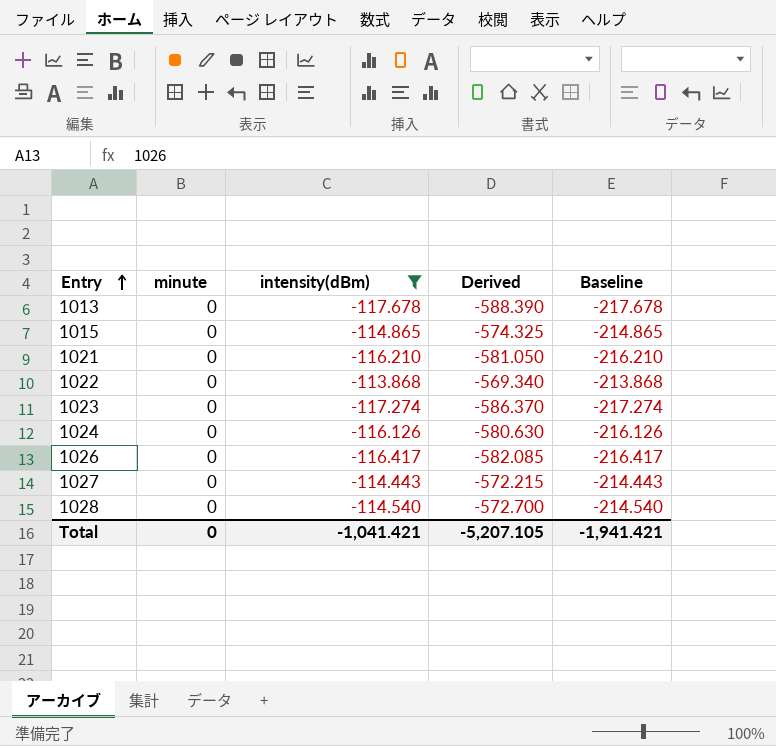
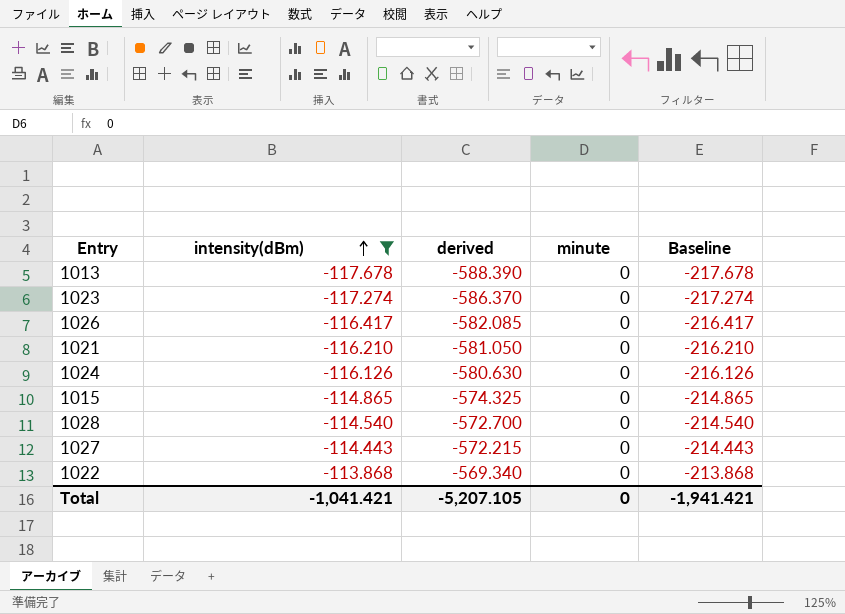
row order: Entry ascending -> intensity(dBm) ascending
column name: Derived -> derived
column minute | position: 2 -> 4

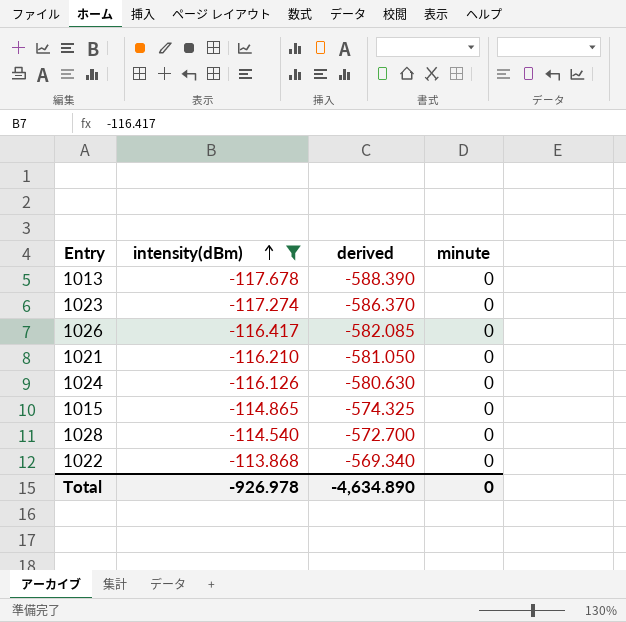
column Baseline | formula: [intensity(dBm)] - 100 -> none
row 1027: -114.443 | -572.215 | 0 | -214.443 -> none
Total | intensity(dBm): -1,041.421 -> -926.978
Total | derived: -5,207.105 -> -4,634.890

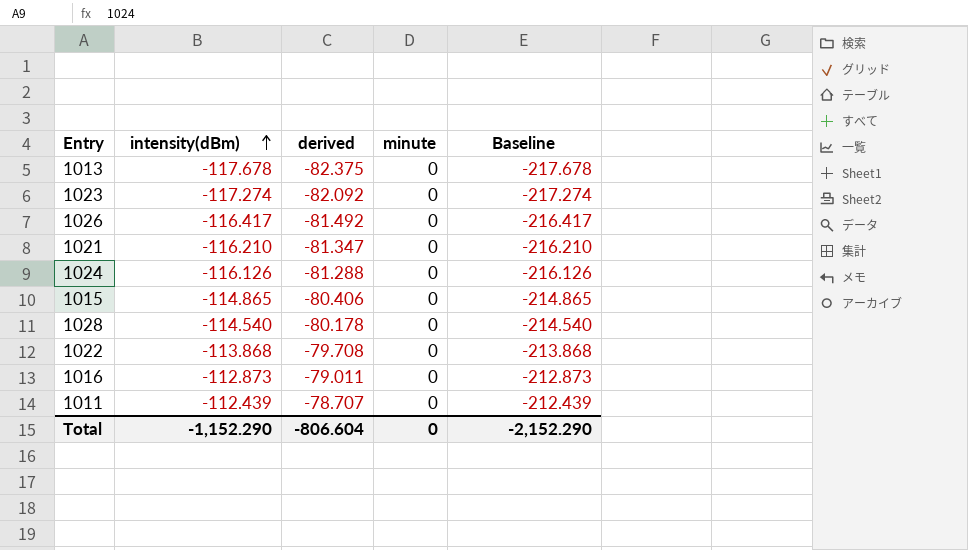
filter: intensity(dBm) <= -113.868 -> none
column derived | formula: [intensity(dBm)] * 5 -> [intensity(dBm)] * 0.7
column Baseline | formula: none -> [intensity(dBm)] - 100
Total | intensity(dBm): -926.978 -> -1,152.290
Total | derived: -4,634.890 -> -806.604

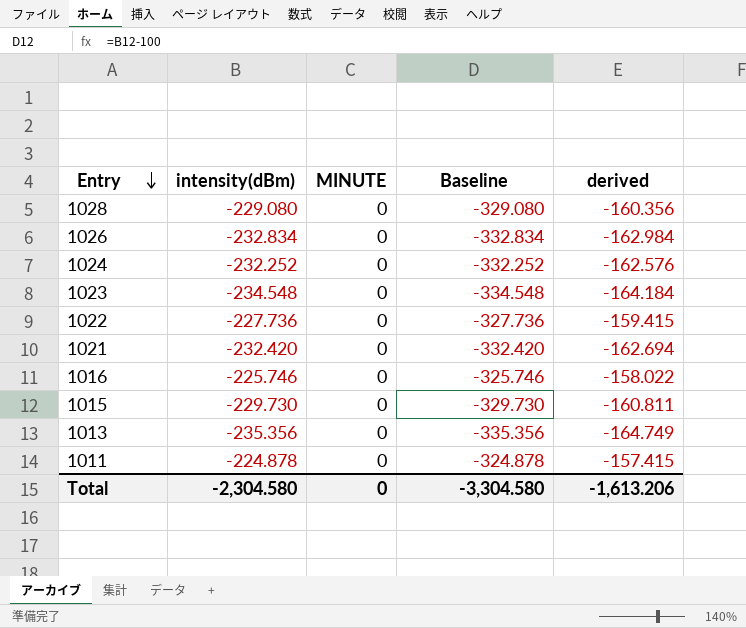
row order: intensity(dBm) ascending -> Entry descending
column name: minute -> MINUTE
column derived | position: 3 -> 5
1028 | intensity(dBm): -114.540 -> -229.080
1028 | Baseline: -214.540 -> -329.080
1028 | derived: -80.178 -> -160.356
1026 | intensity(dBm): -116.417 -> -232.834
1026 | Baseline: -216.417 -> -332.834
1026 | derived: -81.492 -> -162.984
1024 | intensity(dBm): -116.126 -> -232.252
1024 | Baseline: -216.126 -> -332.252
1024 | derived: -81.288 -> -162.576
1023 | intensity(dBm): -117.274 -> -234.548
1023 | Baseline: -217.274 -> -334.548
1023 | derived: -82.092 -> -164.184
1022 | intensity(dBm): -113.868 -> -227.736
1022 | Baseline: -213.868 -> -327.736
1022 | derived: -79.708 -> -159.415
1021 | intensity(dBm): -116.210 -> -232.420
1021 | Baseline: -216.210 -> -332.420
1021 | derived: -81.347 -> -162.694
1016 | intensity(dBm): -112.873 -> -225.746
1016 | Baseline: -212.873 -> -325.746
1016 | derived: -79.011 -> -158.022
1015 | intensity(dBm): -114.865 -> -229.730
1015 | Baseline: -214.865 -> -329.730
1015 | derived: -80.406 -> -160.811
1013 | intensity(dBm): -117.678 -> -235.356
1013 | Baseline: -217.678 -> -335.356
1013 | derived: -82.375 -> -164.749
1011 | intensity(dBm): -112.439 -> -224.878
1011 | Baseline: -212.439 -> -324.878
1011 | derived: -78.707 -> -157.415
Total | intensity(dBm): -1,152.290 -> -2,304.580
Total | Baseline: -2,152.290 -> -3,304.580
Total | derived: -806.604 -> -1,613.206

